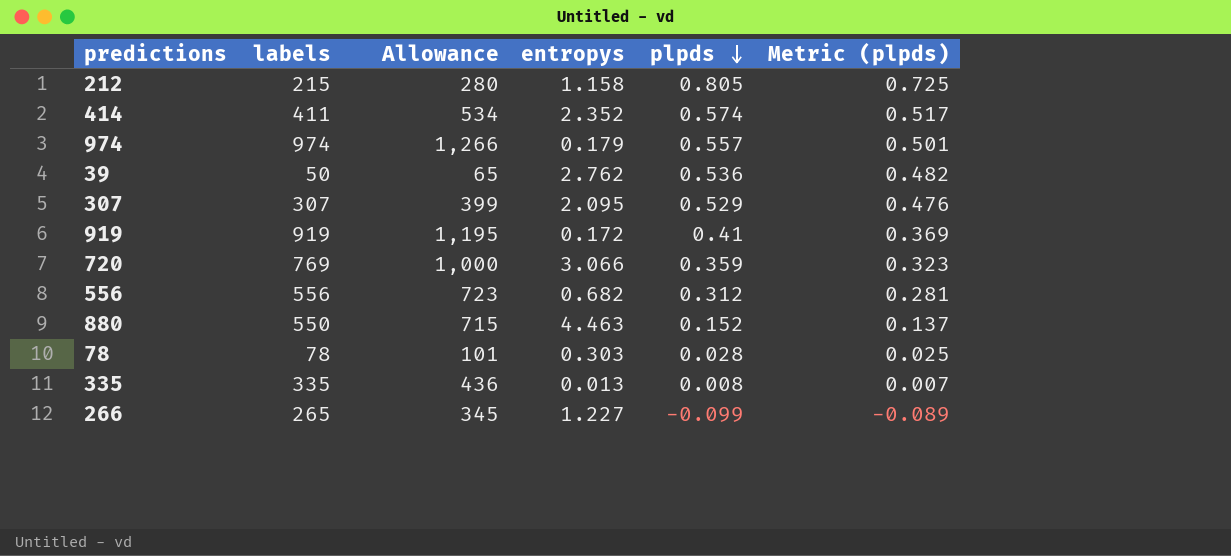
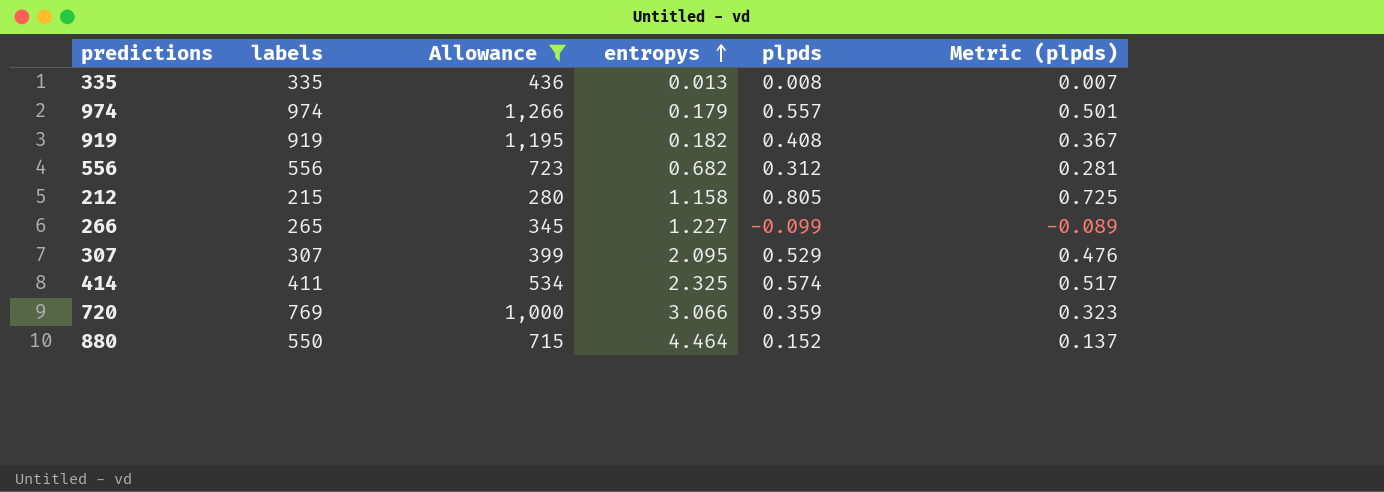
filter: none -> Allowance >= 280
row order: plpds descending -> entropys ascending
919 | entropys: 0.172 -> 0.182
919 | plpds: 0.41 -> 0.408
919 | Metric (plpds): 0.369 -> 0.367
414 | entropys: 2.352 -> 2.325
880 | entropys: 4.463 -> 4.464

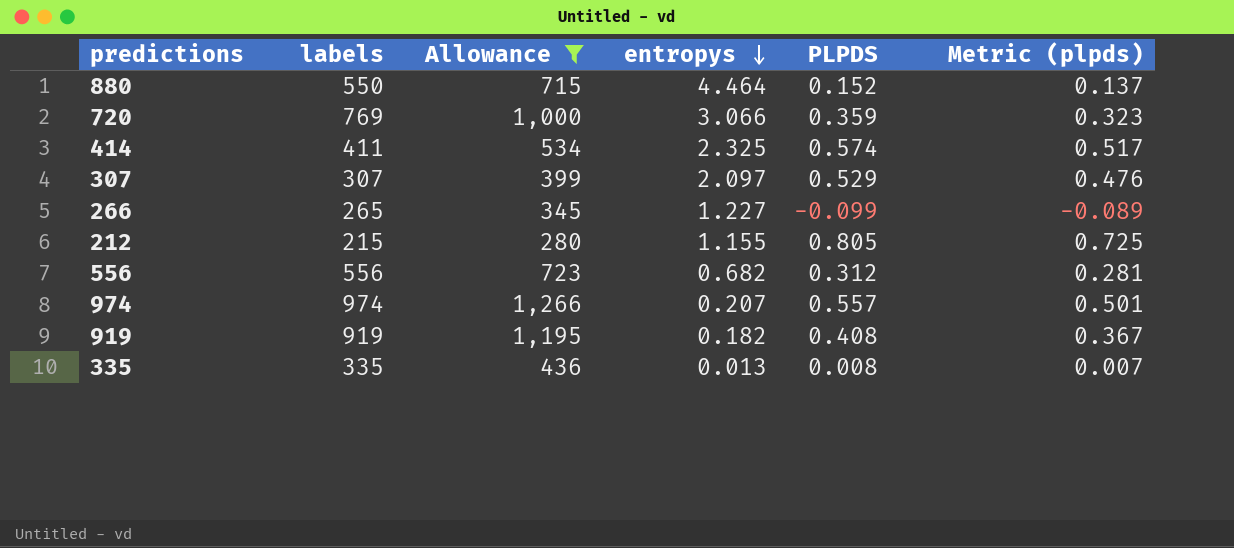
row order: entropys ascending -> entropys descending
column name: plpds -> PLPDS
307 | entropys: 2.095 -> 2.097
212 | entropys: 1.158 -> 1.155
974 | entropys: 0.179 -> 0.207

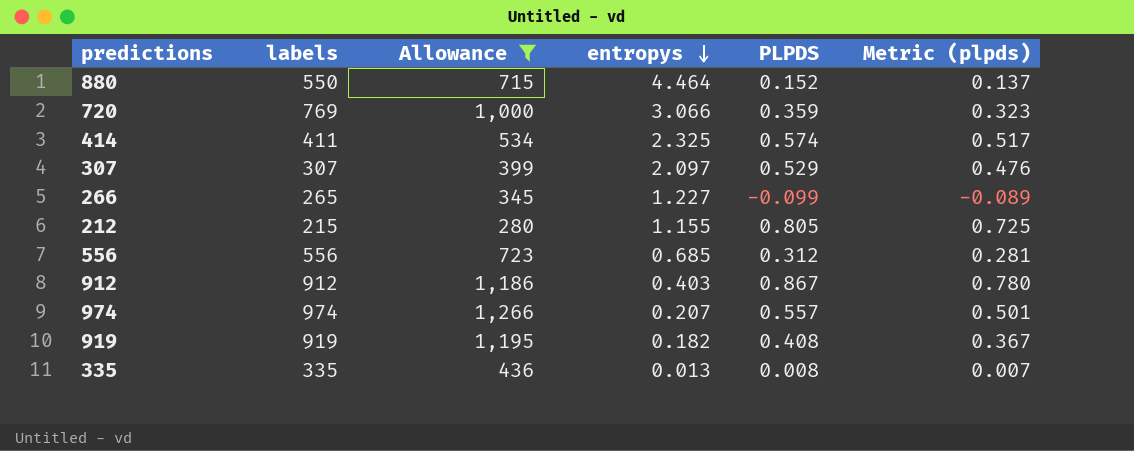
556 | entropys: 0.682 -> 0.685
row 912: none -> 912 | 1,186 | 0.403 | 0.867 | 0.780

